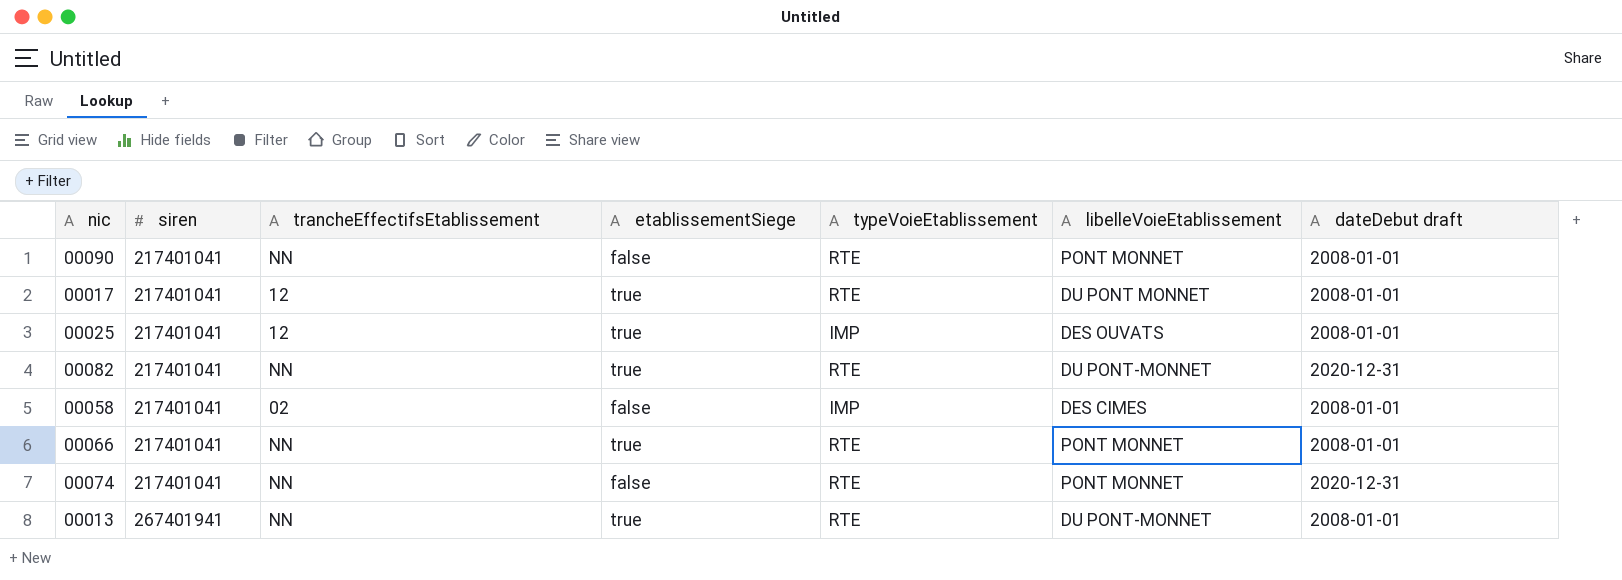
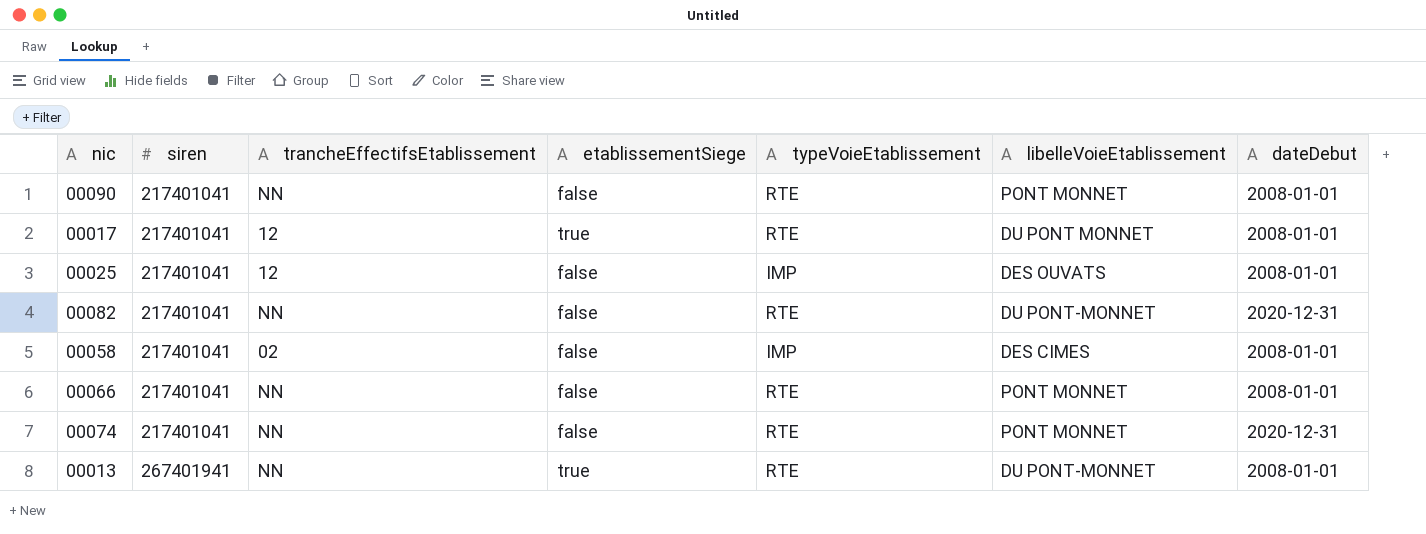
column name: dateDebut draft -> dateDebut
00025 | etablissementSiege: true -> false
00082 | etablissementSiege: true -> false
00066 | etablissementSiege: true -> false

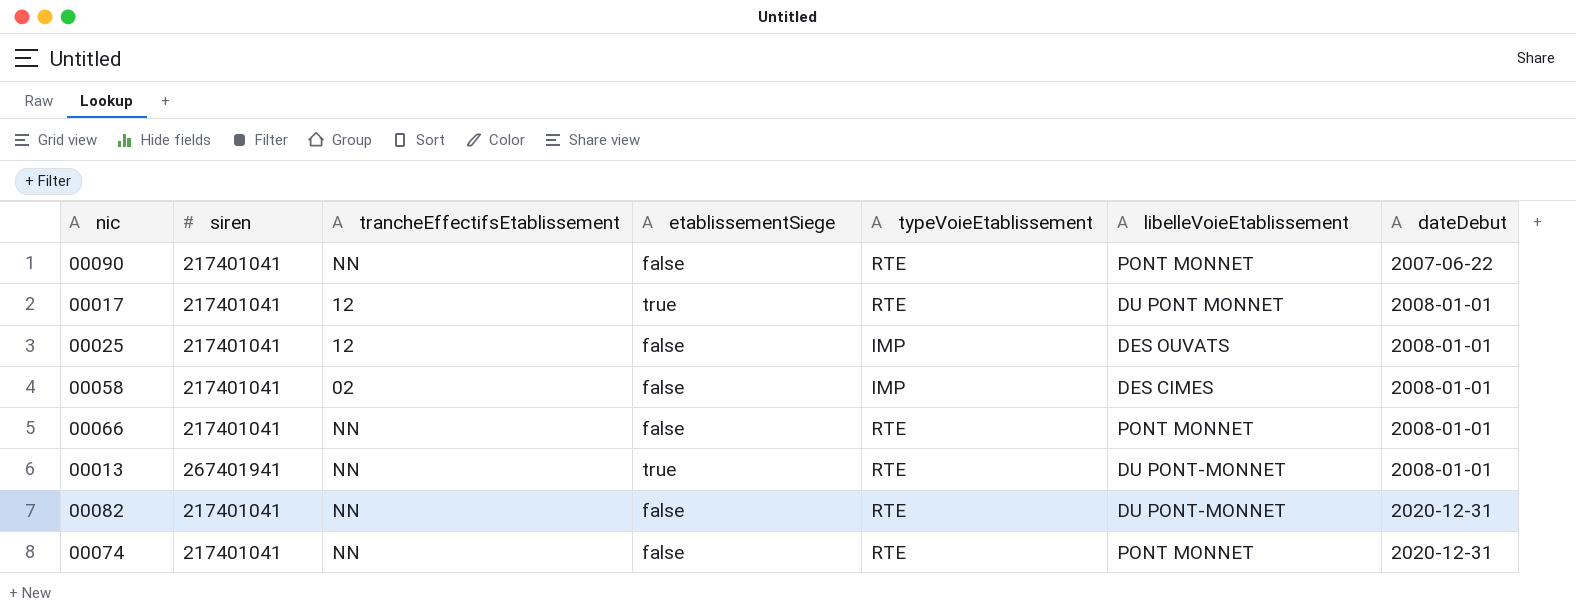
row order: siren ascending -> dateDebut ascending
00090 | dateDebut: 2008-01-01 -> 2007-06-22

